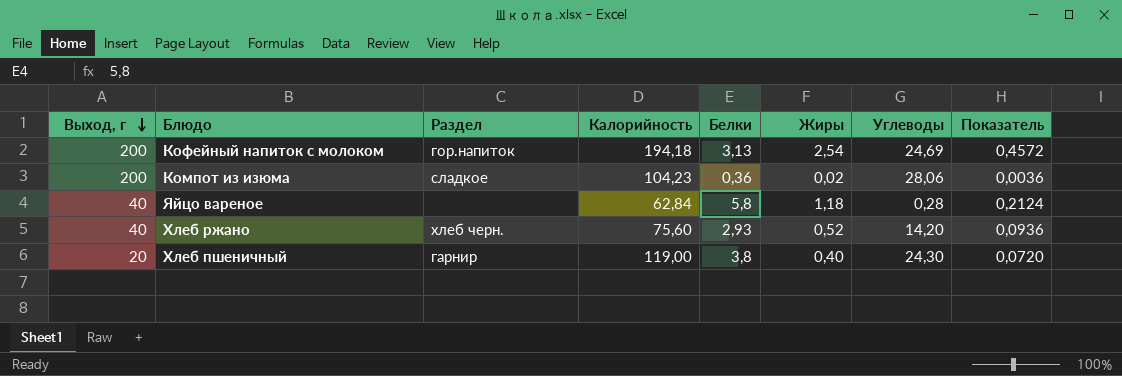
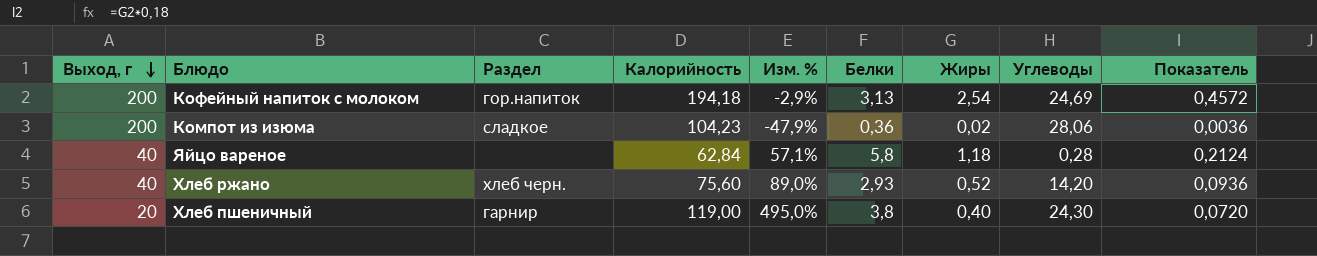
column Изм. % | formula: none -> ([Калорийность] - [Выход, г]) / [Выход, г]

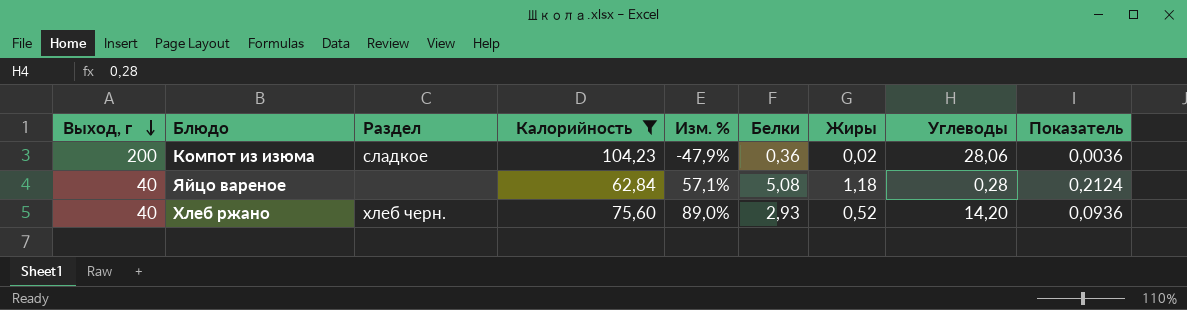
filter: none -> Калорийность <= 104,23
Яйцо вареное | Белки: 5,8 -> 5,08

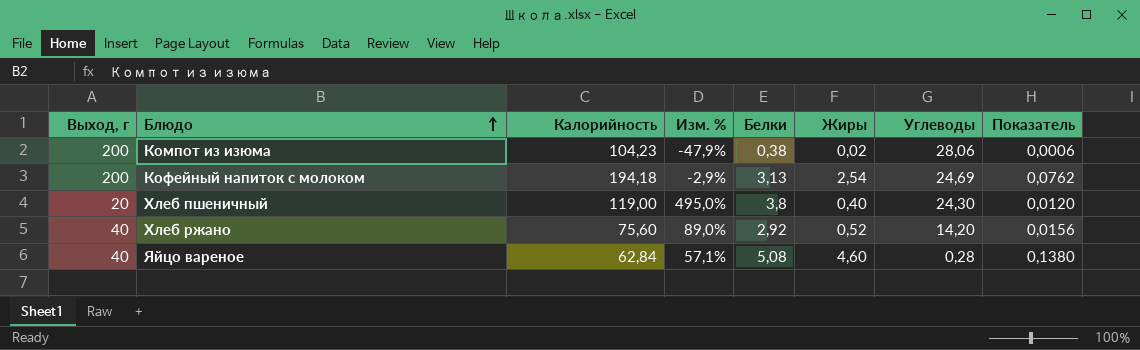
filter: Калорийность <= 104,23 -> none
row order: Выход, г descending -> Блюдо ascending
column Раздел | position: 3 -> none
column Показатель | formula: [Жиры] * 0,18 -> [Жиры] * 0,03
Компот из изюма | Белки: 0,36 -> 0,38
Хлеб ржано | Белки: 2,93 -> 2,92
Яйцо вареное | Жиры: 1,18 -> 4,60

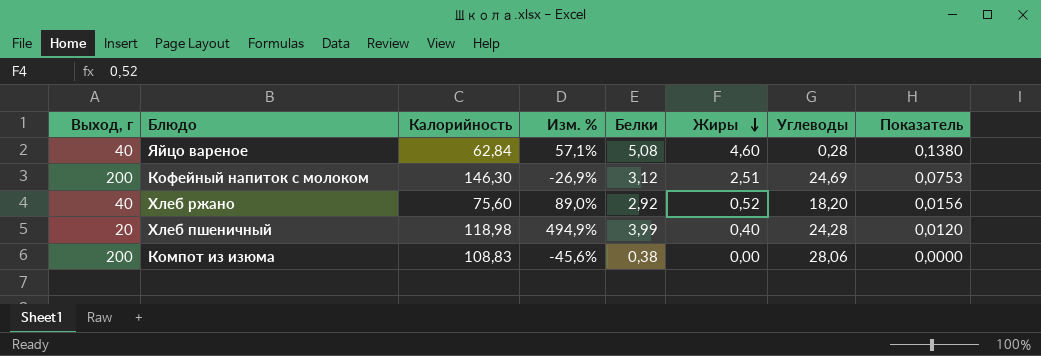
row order: Блюдо ascending -> Жиры descending
Кофейный напиток с молоком | Калорийность: 194,18 -> 146,30
Кофейный напиток с молоком | Изм. %: -2,9% -> -26,9%
Кофейный напиток с молоком | Белки: 3,13 -> 3,12
Кофейный напиток с молоком | Жиры: 2,54 -> 2,51
Кофейный напиток с молоком | Показатель: 0,0762 -> 0,0753
Хлеб ржано | Углеводы: 14,20 -> 18,20
Хлеб пшеничный | Калорийность: 119,00 -> 118,98
Хлеб пшеничный | Изм. %: 495,0% -> 494,9%
Хлеб пшеничный | Белки: 3,8 -> 3,99
Хлеб пшеничный | Углеводы: 24,30 -> 24,28
Компот из изюма | Калорийность: 104,23 -> 108,83
Компот из изюма | Изм. %: -47,9% -> -45,6%
Компот из изюма | Жиры: 0,02 -> 0,00
Компот из изюма | Показатель: 0,0006 -> 0,0000

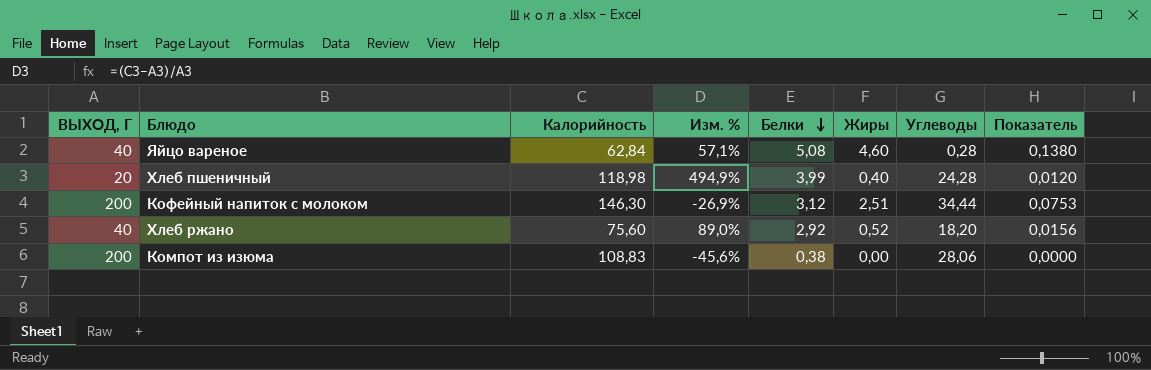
row order: Жиры descending -> Белки descending
column name: Выход, г -> ВЫХОД, Г
Кофейный напиток с молоком | Углеводы: 24,69 -> 34,44

